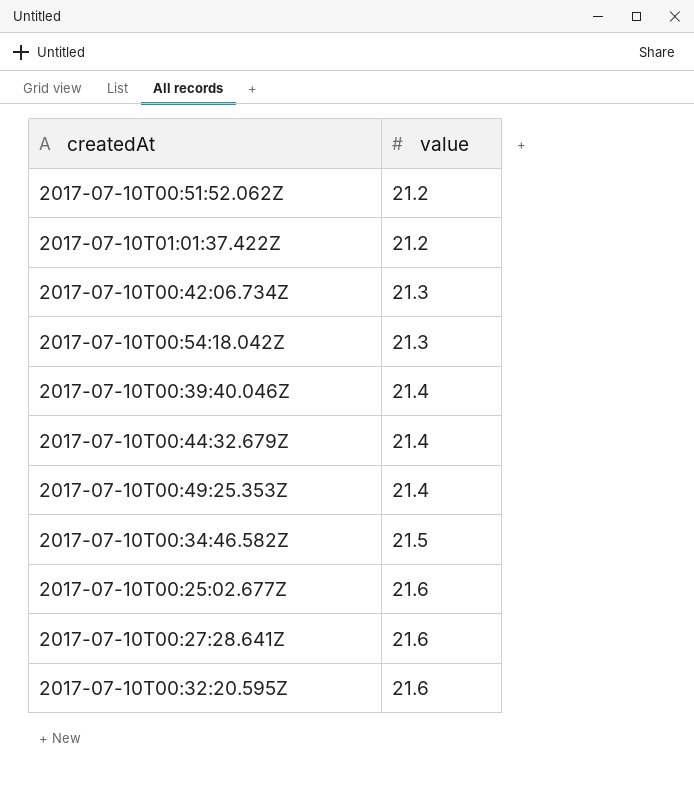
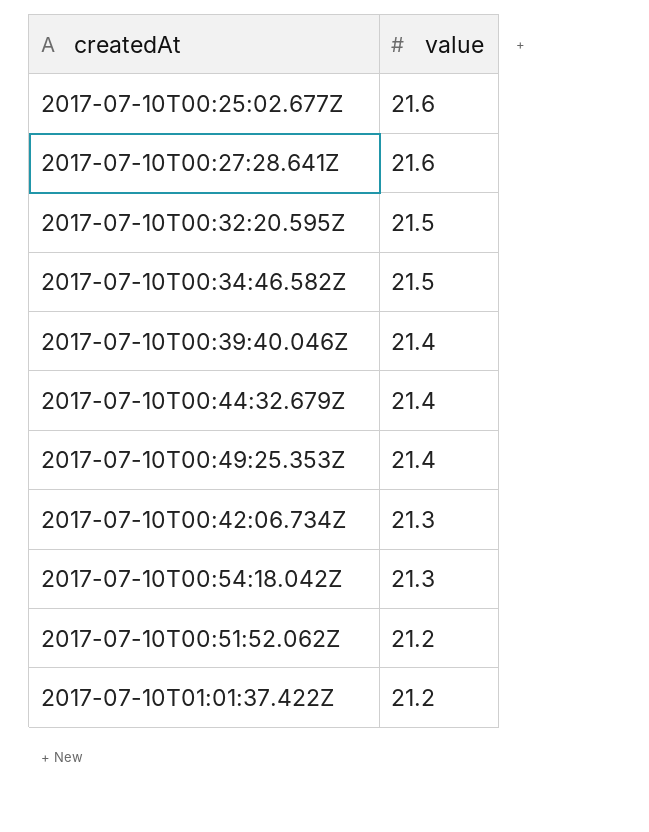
row order: value ascending -> value descending
2017-07-10T00:32:20.595Z | value: 21.6 -> 21.5

